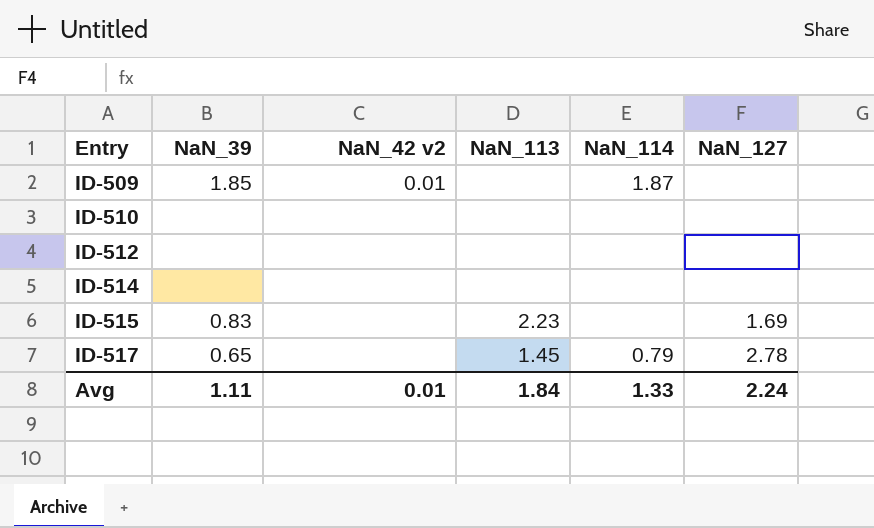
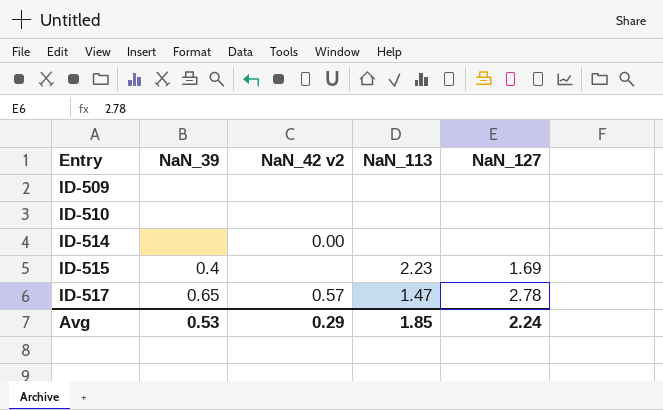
column NaN_114 | position: 5 -> none
row ID-512: none | none | none | none | none -> none
ID-509 | NaN_39: 1.85 -> none
ID-509 | NaN_42 v2: 0.01 -> none
ID-514 | NaN_42 v2: none -> 0.00
ID-515 | NaN_39: 0.83 -> 0.4
ID-517 | NaN_42 v2: none -> 0.57
ID-517 | NaN_113: 1.45 -> 1.47
Avg | NaN_39: 1.11 -> 0.53
Avg | NaN_42 v2: 0.01 -> 0.29
Avg | NaN_113: 1.84 -> 1.85

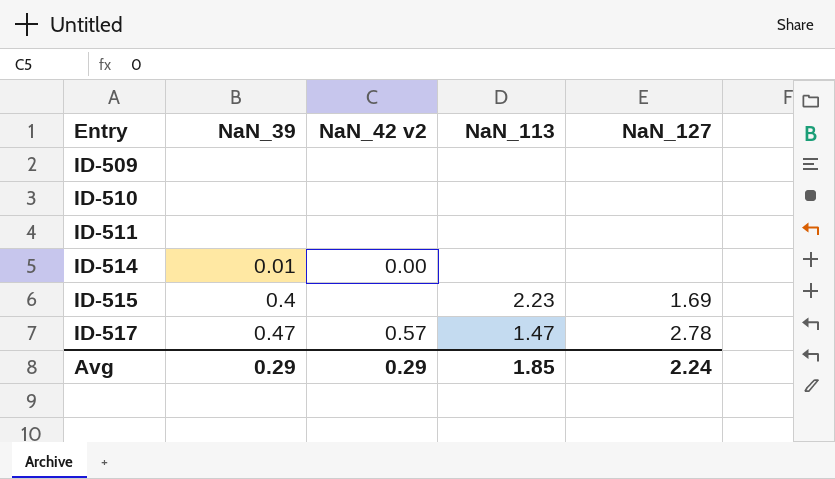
row ID-511: none -> none | none | none | none
ID-514 | NaN_39: none -> 0.01
ID-517 | NaN_39: 0.65 -> 0.47
Avg | NaN_39: 0.53 -> 0.29

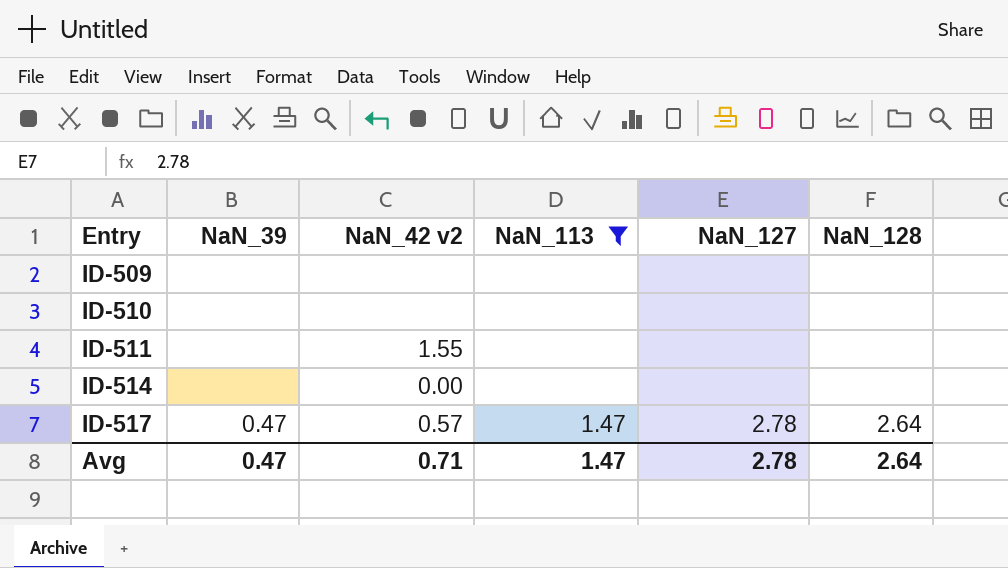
filter: none -> NaN_113 != 2.23
column NaN_128 | position: none -> 6
ID-511 | NaN_42 v2: none -> 1.55
ID-514 | NaN_39: 0.01 -> none
Avg | NaN_39: 0.29 -> 0.47
Avg | NaN_42 v2: 0.29 -> 0.71
Avg | NaN_113: 1.85 -> 1.47
Avg | NaN_127: 2.24 -> 2.78

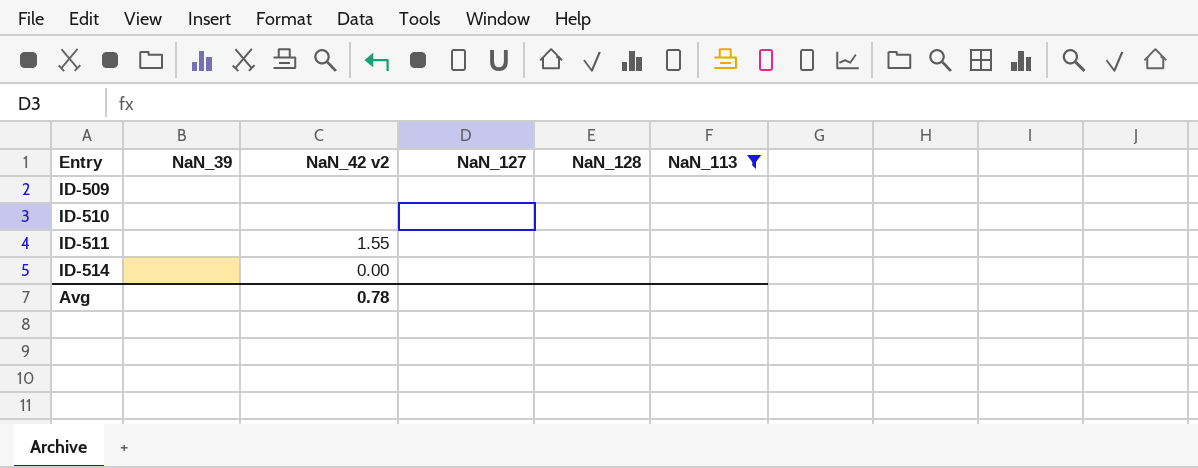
column NaN_113 | position: 4 -> 6
row ID-517: 0.47 | 0.57 | 1.47 | 2.78 | 2.64 -> none
Avg | NaN_39: 0.47 -> none
Avg | NaN_42 v2: 0.71 -> 0.78
Avg | NaN_127: 2.78 -> none
Avg | NaN_128: 2.64 -> none
Avg | NaN_113: 1.47 -> none

